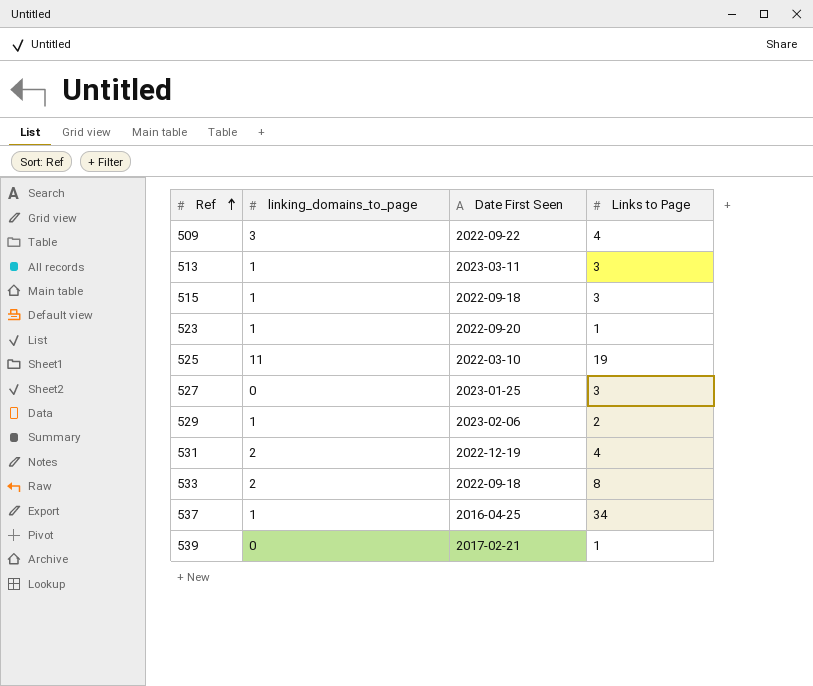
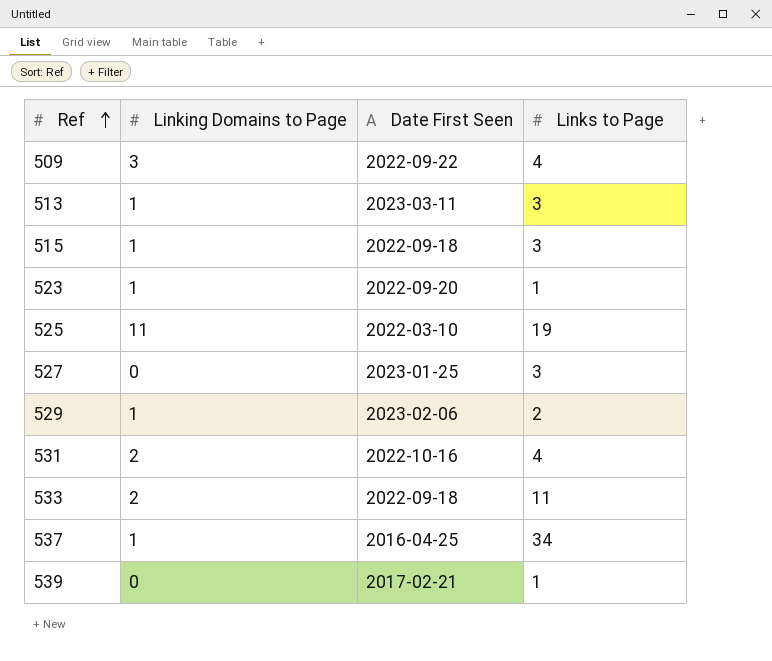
column name: linking_domains_to_page -> Linking Domains to Page
531 | Date First Seen: 2022-12-19 -> 2022-10-16
533 | Links to Page: 8 -> 11

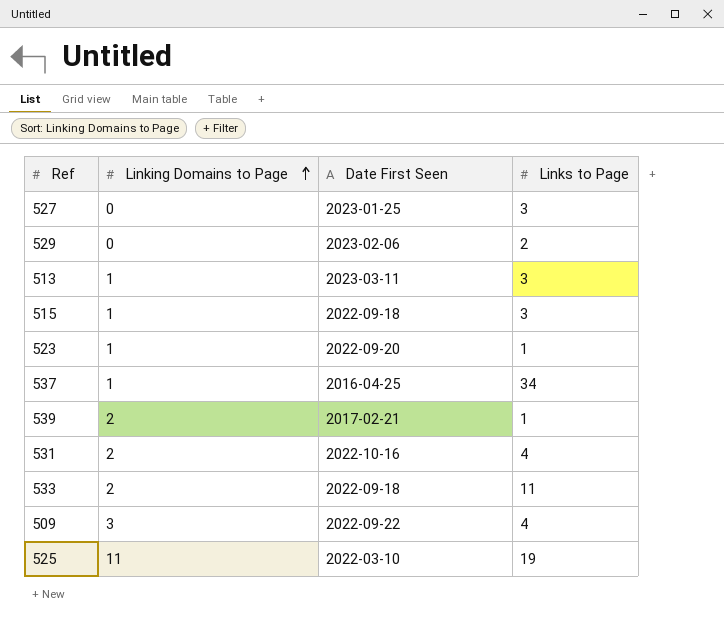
row order: Ref ascending -> Linking Domains to Page ascending
529 | Linking Domains to Page: 1 -> 0
539 | Linking Domains to Page: 0 -> 2

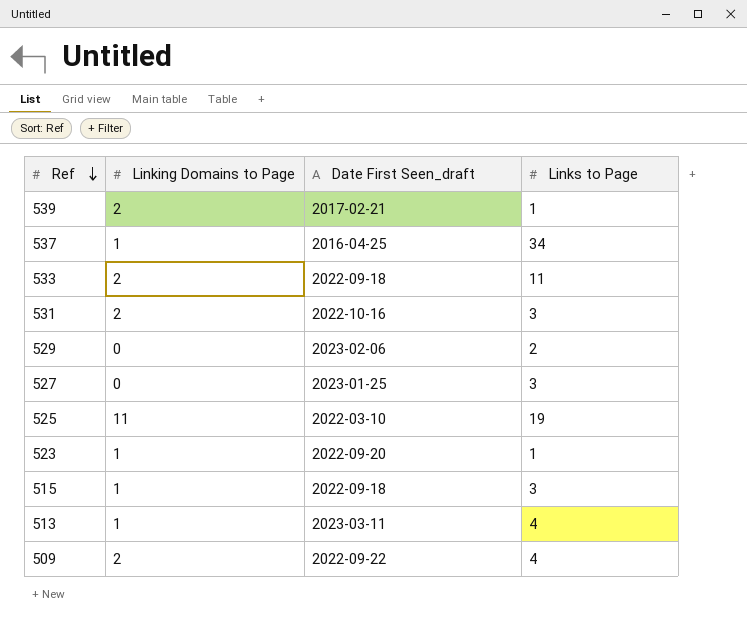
row order: Linking Domains to Page ascending -> Ref descending
column name: Date First Seen -> Date First Seen_draft
531 | Links to Page: 4 -> 3
513 | Links to Page: 3 -> 4
509 | Linking Domains to Page: 3 -> 2

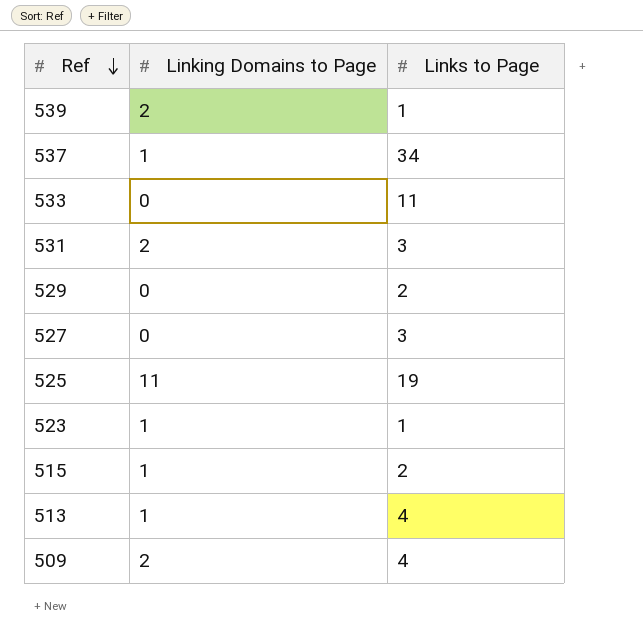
column Date First Seen_draft | position: 3 -> none
533 | Linking Domains to Page: 2 -> 0
515 | Links to Page: 3 -> 2

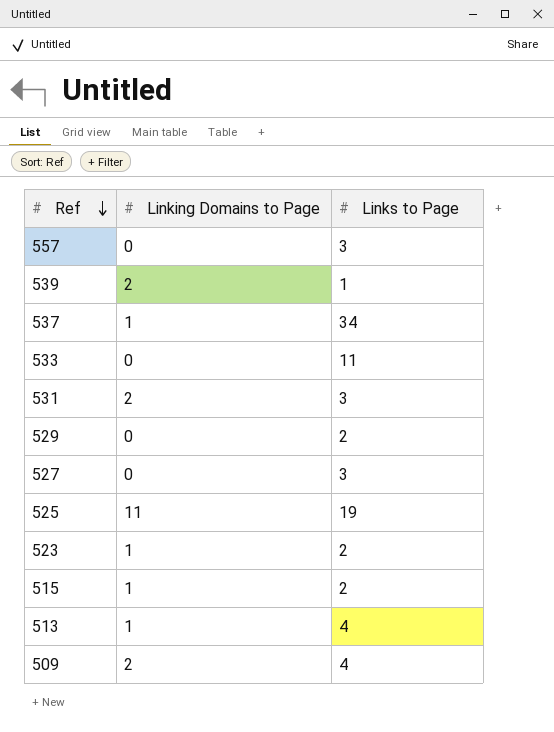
row 557: none -> 0 | 3
523 | Links to Page: 1 -> 2

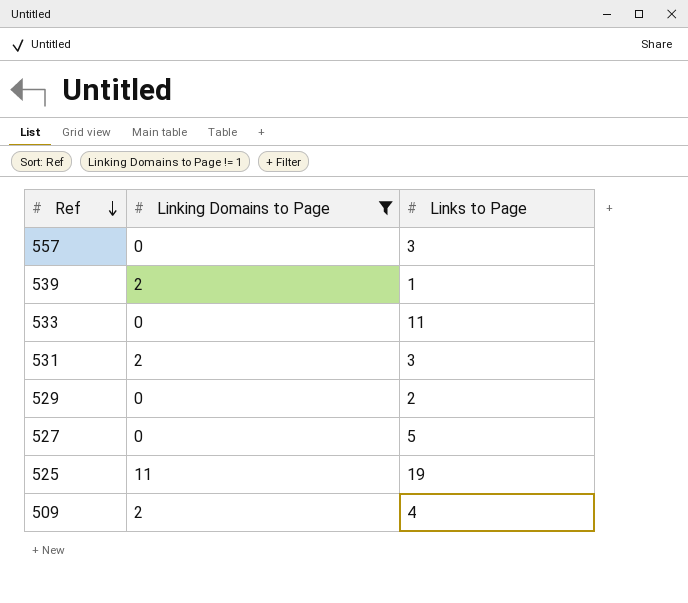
filter: none -> Linking Domains to Page != 1
527 | Links to Page: 3 -> 5

